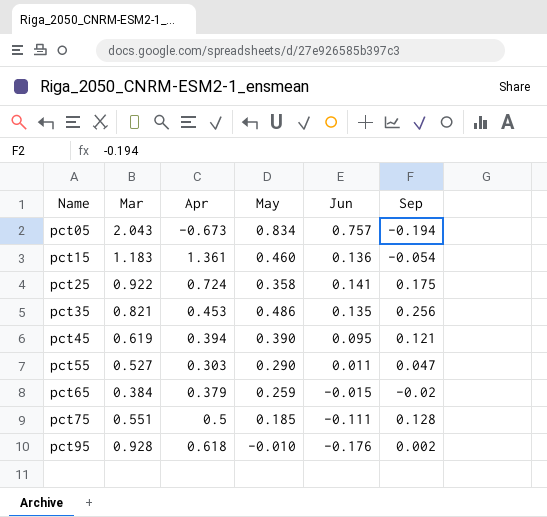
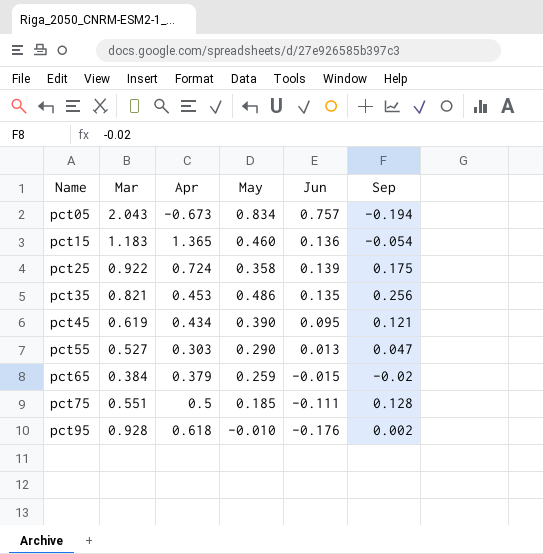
pct15 | Apr: 1.361 -> 1.365
pct25 | Jun: 0.141 -> 0.139
pct45 | Apr: 0.394 -> 0.434
pct55 | Jun: 0.011 -> 0.013

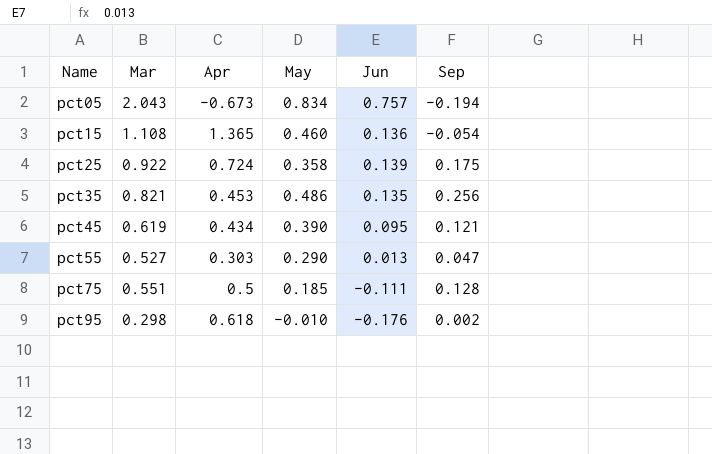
row pct65: 0.384 | 0.379 | 0.259 | -0.015 | -0.02 -> none
pct15 | Mar: 1.183 -> 1.108
pct95 | Mar: 0.928 -> 0.298

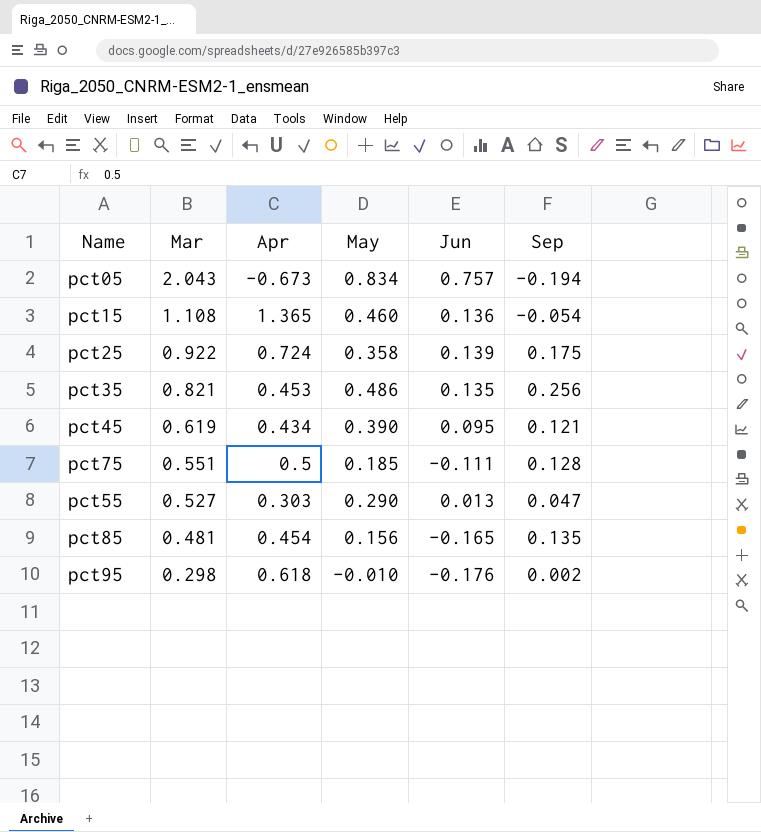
row order: Name ascending -> Mar descending
row pct85: none -> 0.481 | 0.454 | 0.156 | -0.165 | 0.135

